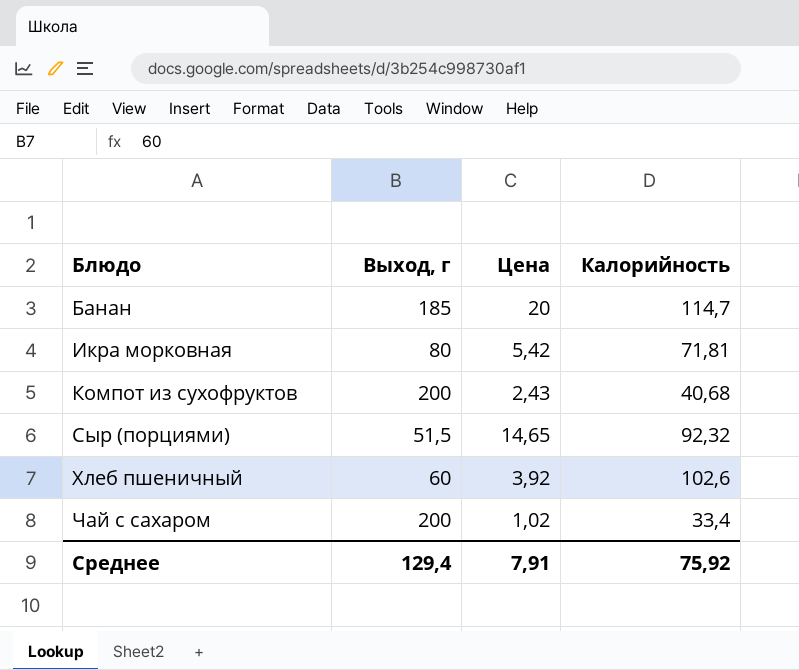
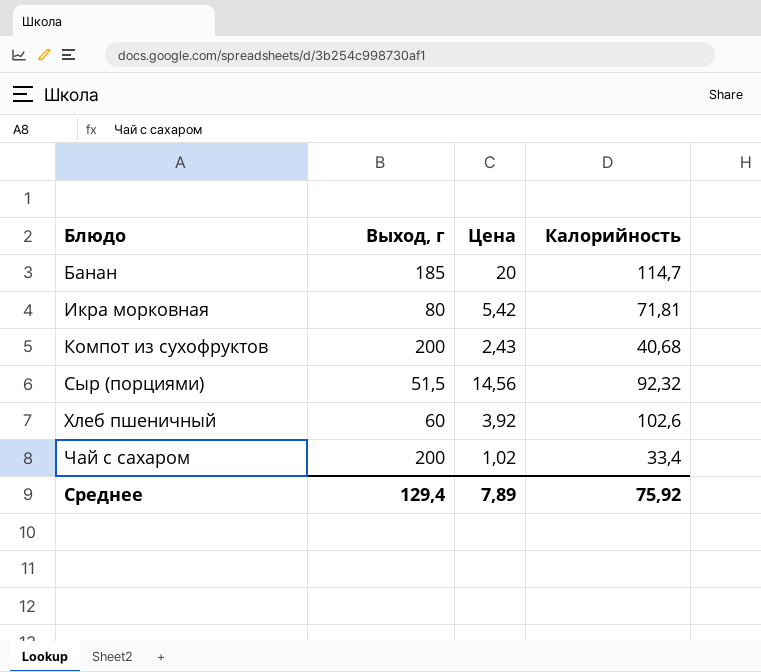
Сыр (порциями) | Цена: 14,65 -> 14,56
Среднее | Цена: 7,91 -> 7,89

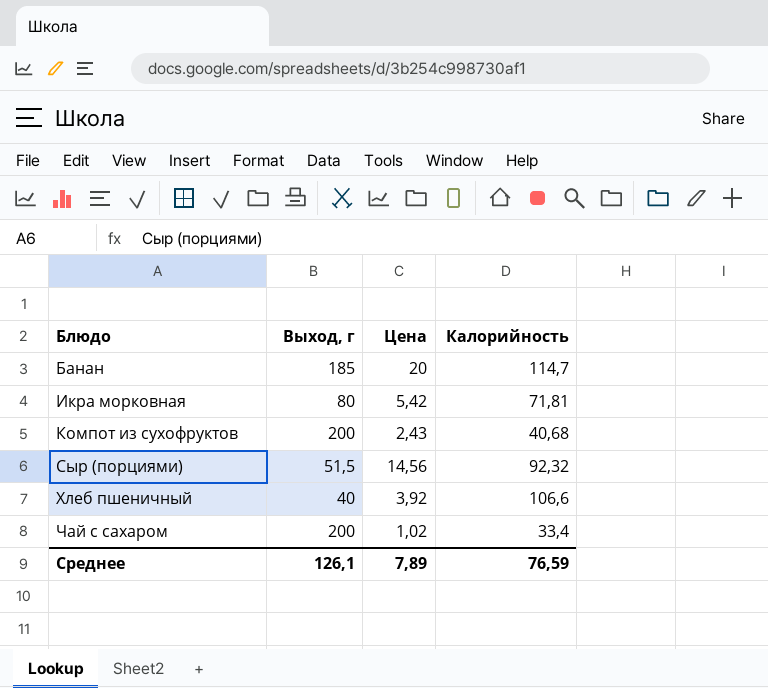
Хлеб пшеничный | Выход, г: 60 -> 40
Хлеб пшеничный | Калорийность: 102,6 -> 106,6
Среднее | Выход, г: 129,4 -> 126,1
Среднее | Калорийность: 75,92 -> 76,59

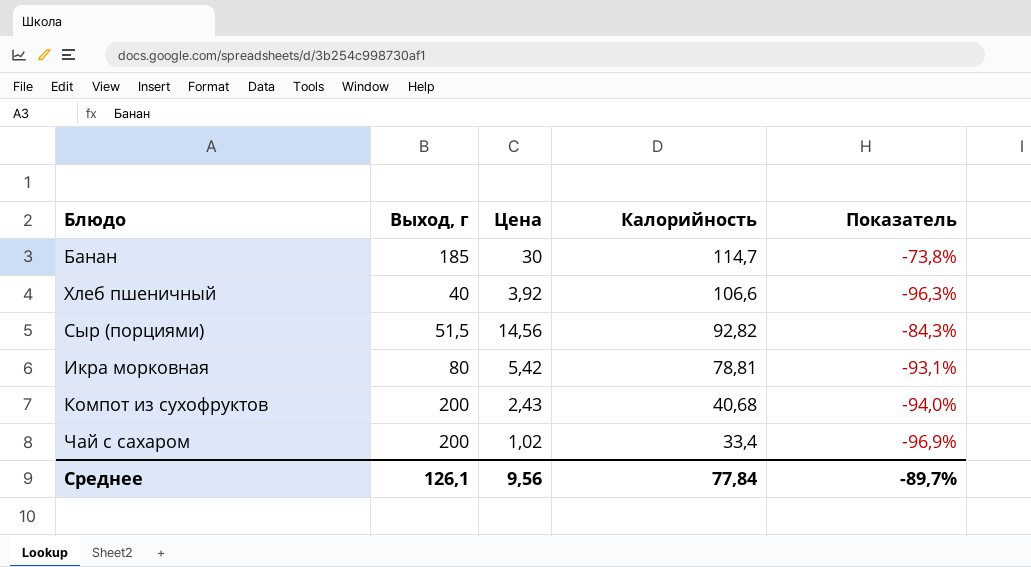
row order: Блюдо ascending -> Калорийность descending
column Показатель | formula: none -> ([Цена] - [Калорийность]) / [Калорийность]
Банан | Цена: 20 -> 30
Сыр (порциями) | Калорийность: 92,32 -> 92,82
Икра морковная | Калорийность: 71,81 -> 78,81
Среднее | Цена: 7,89 -> 9,56
Среднее | Калорийность: 76,59 -> 77,84

